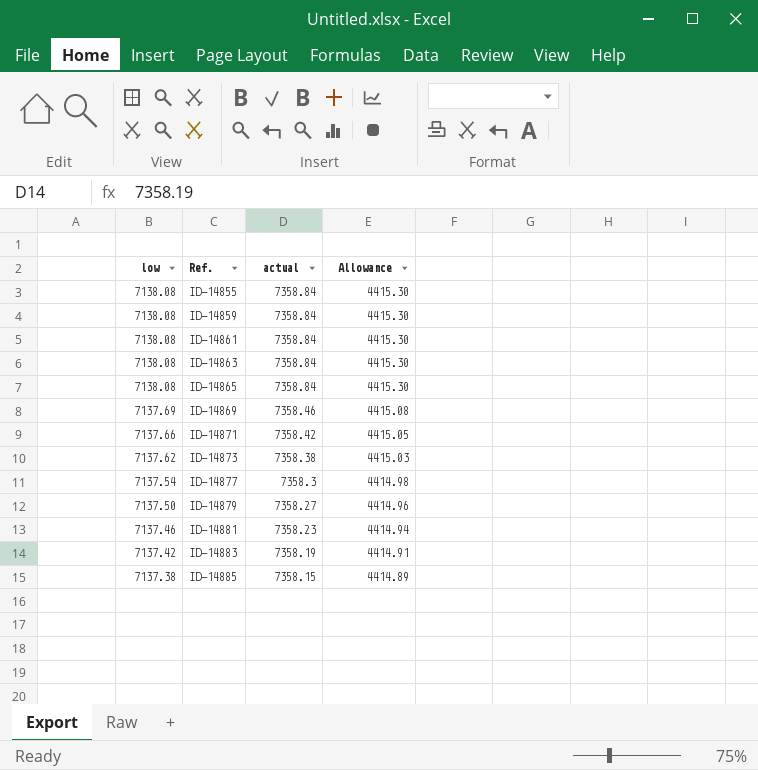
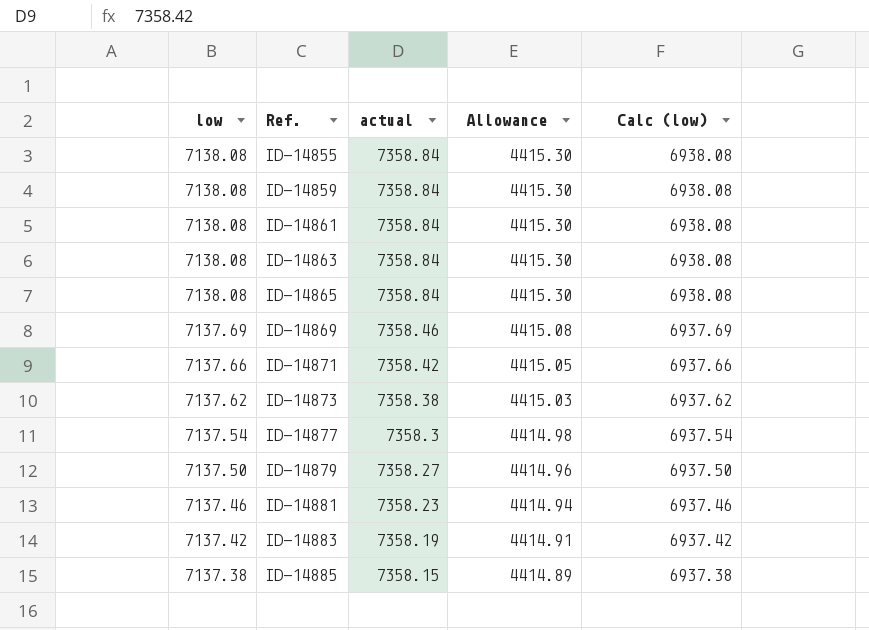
column Calc (low) | formula: none -> [low] - 200

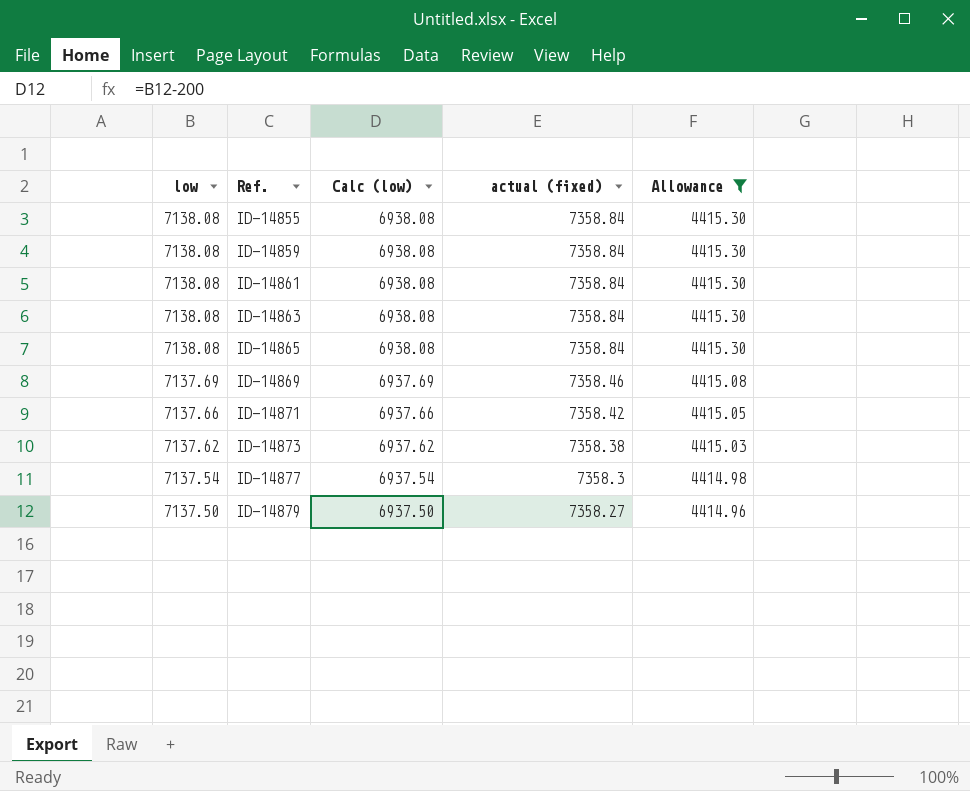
filter: none -> Allowance >= 4414.96
column Calc (low) | position: 5 -> 3
column name: actual -> actual (fixed)

